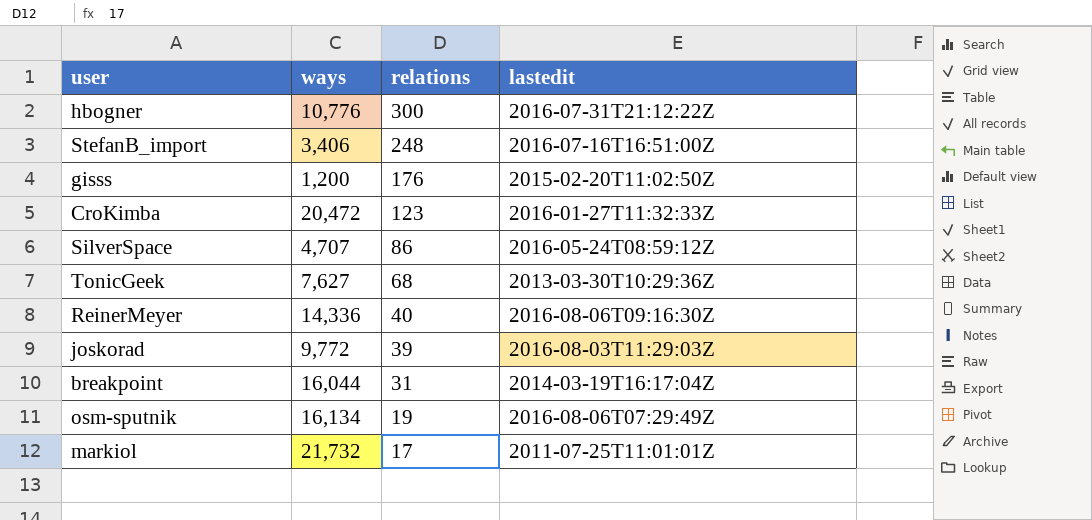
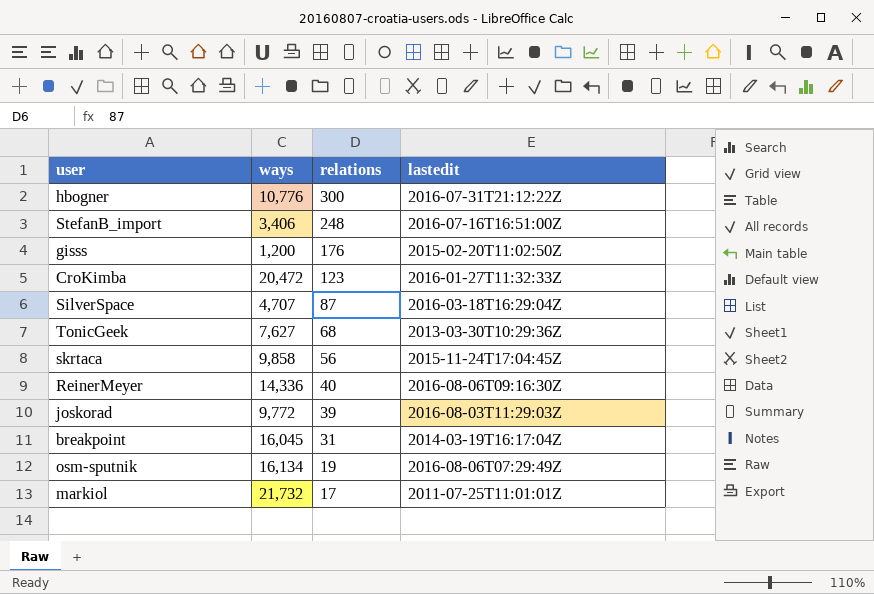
SilverSpace | relations: 86 -> 87
SilverSpace | lastedit: 2016-05-24T08:59:12Z -> 2016-03-18T16:29:04Z
row skrtaca: none -> 9,858 | 56 | 2015-11-24T17:04:45Z
breakpoint | ways: 16,044 -> 16,045

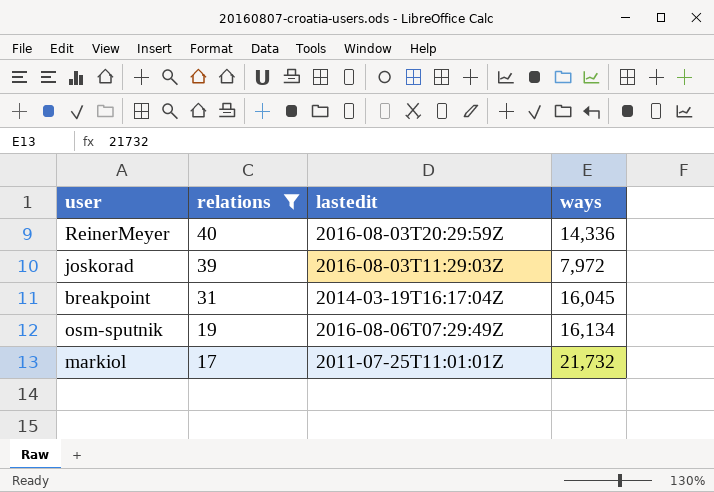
filter: none -> relations <= 40
column ways | position: 2 -> 4
ReinerMeyer | lastedit: 2016-08-06T09:16:30Z -> 2016-08-03T20:29:59Z
joskorad | ways: 9,772 -> 7,972

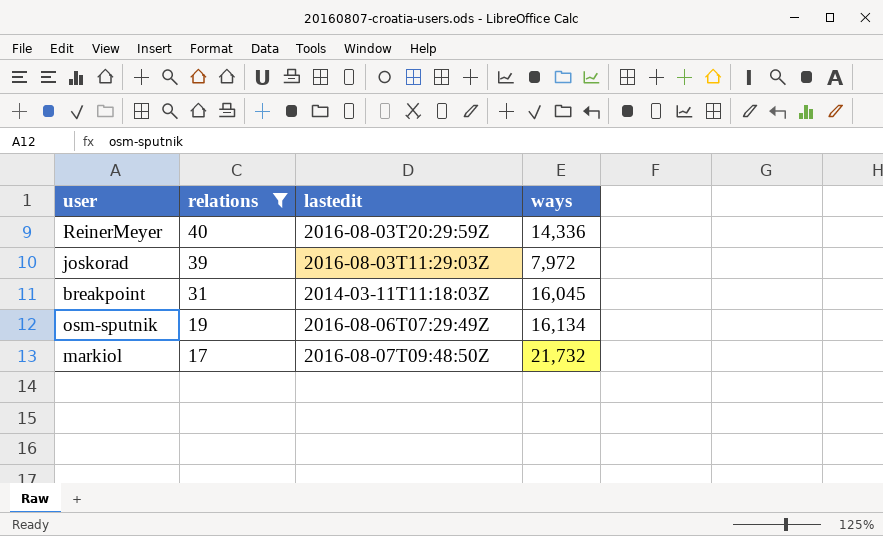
breakpoint | lastedit: 2014-03-19T16:17:04Z -> 2014-03-11T11:18:03Z
markiol | lastedit: 2011-07-25T11:01:01Z -> 2016-08-07T09:48:50Z

